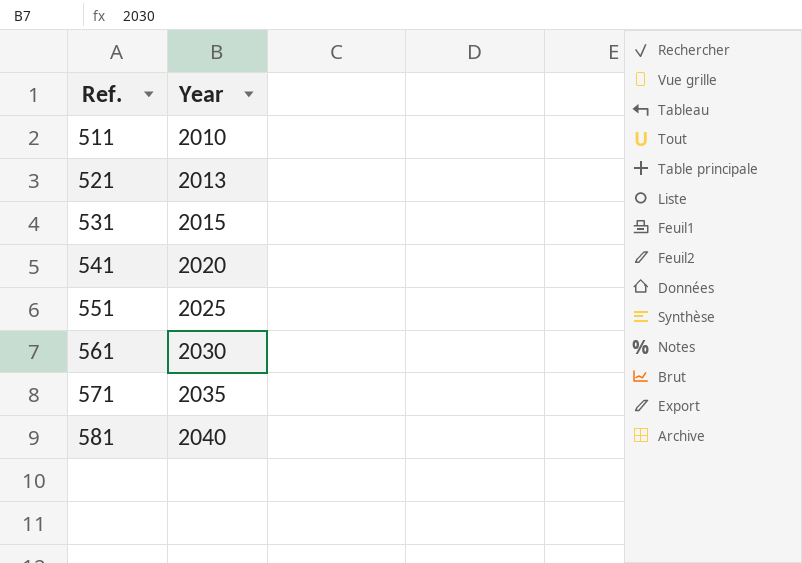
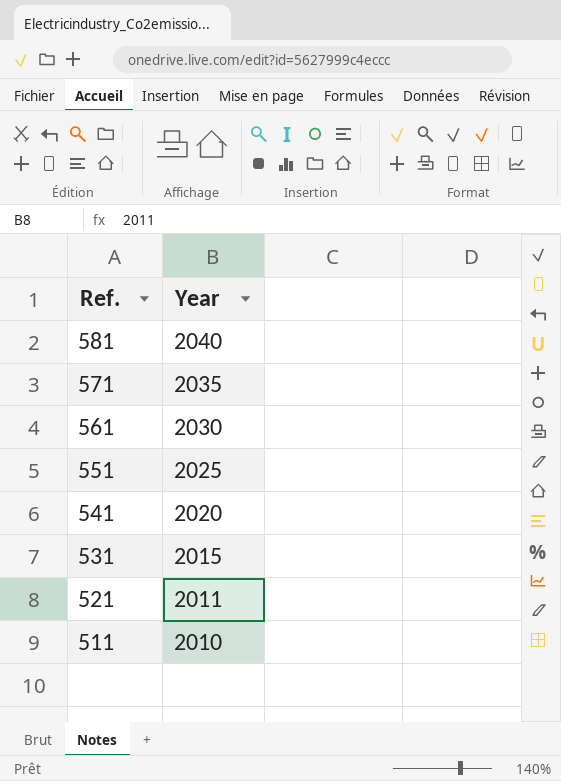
row order: Ref. ascending -> Ref. descending
521 | Year: 2013 -> 2011

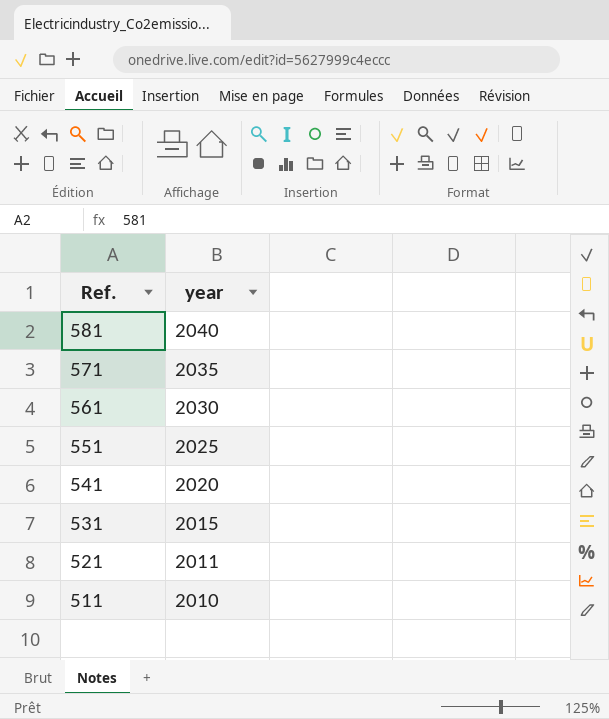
column name: Year -> year

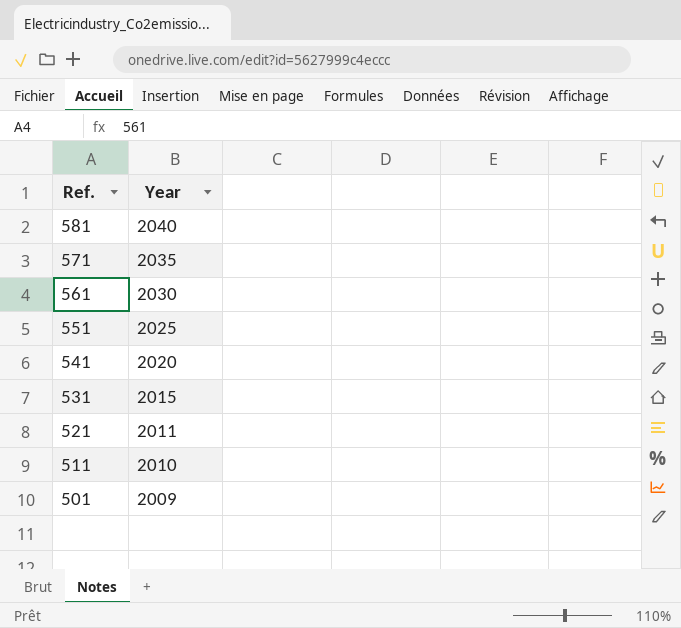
column name: year -> Year
row 501: none -> 2009

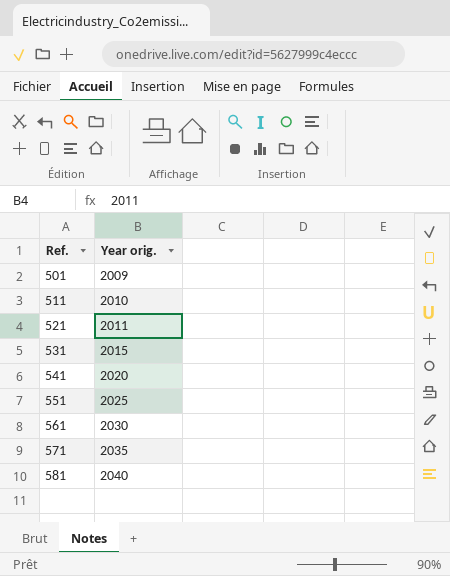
row order: Ref. descending -> Ref. ascending
column name: Year -> Year orig.

